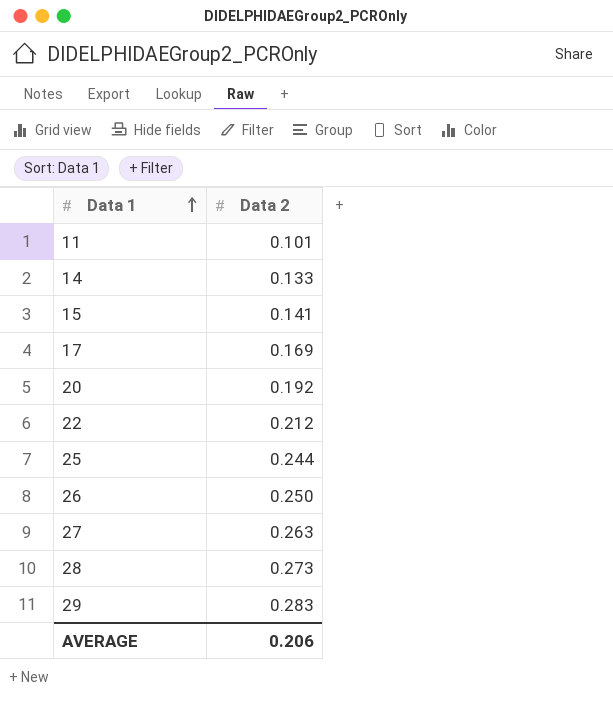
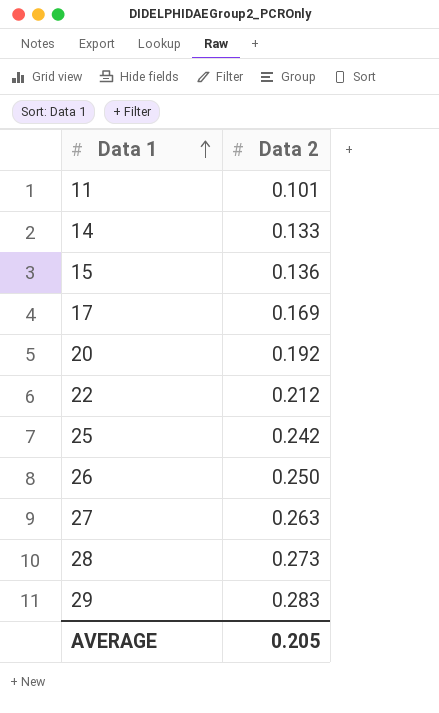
15 | Data 2: 0.141 -> 0.136
25 | Data 2: 0.244 -> 0.242
AVERAGE | Data 2: 0.206 -> 0.205

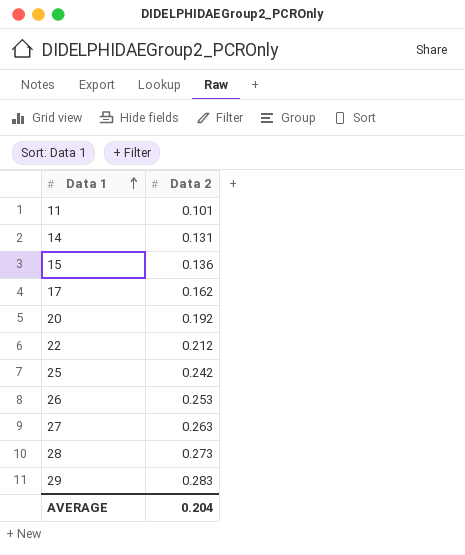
14 | Data 2: 0.133 -> 0.131
17 | Data 2: 0.169 -> 0.162
26 | Data 2: 0.250 -> 0.253
AVERAGE | Data 2: 0.205 -> 0.204

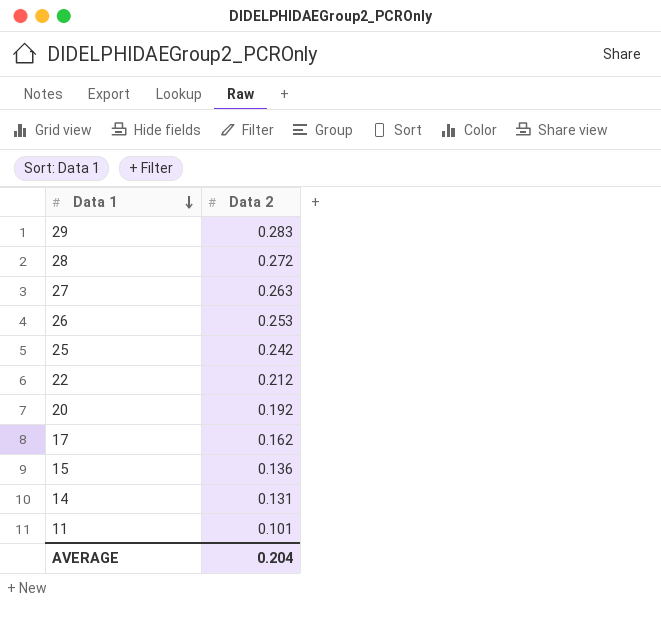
row order: Data 1 ascending -> Data 1 descending
28 | Data 2: 0.273 -> 0.272

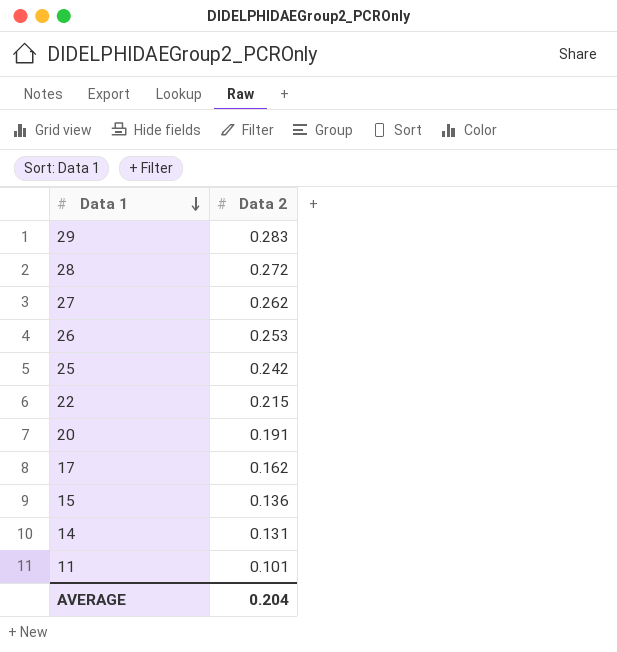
27 | Data 2: 0.263 -> 0.262
22 | Data 2: 0.212 -> 0.215
20 | Data 2: 0.192 -> 0.191

